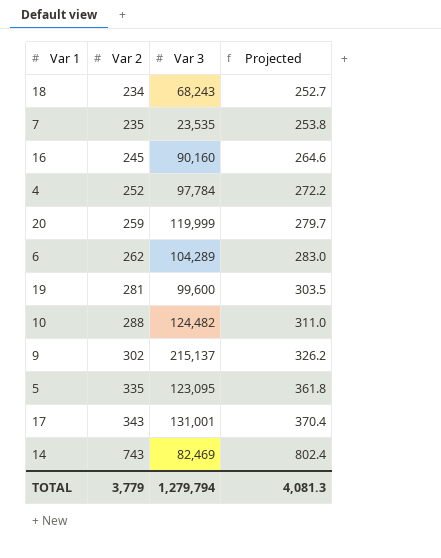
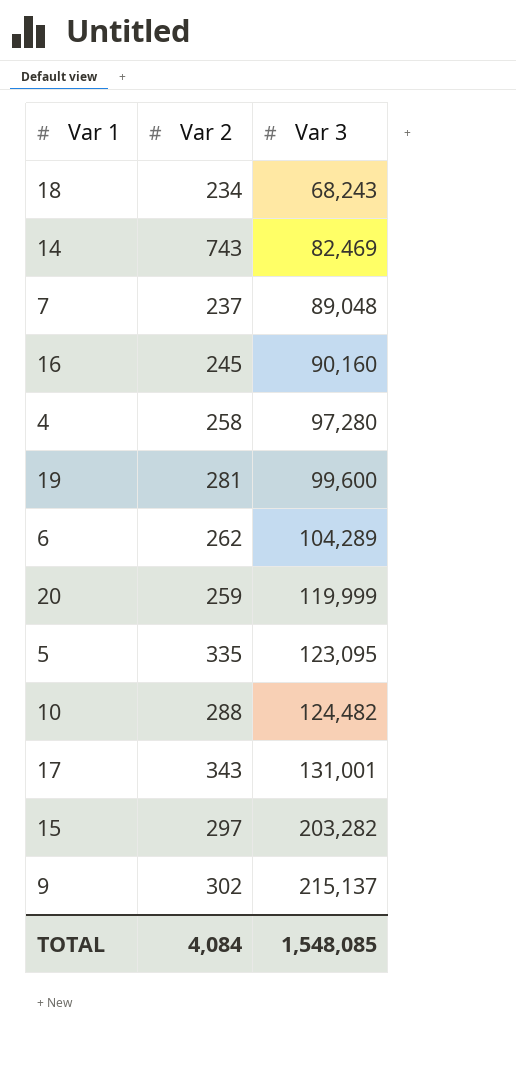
row order: Var 2 ascending -> Var 3 ascending
column Projected | formula: [Var 2] * 1.08 -> none
7 | Var 2: 235 -> 237
7 | Var 3: 23,535 -> 89,048
4 | Var 2: 252 -> 258
4 | Var 3: 97,784 -> 97,280
row 15: none -> 297 | 203,282
TOTAL | Var 2: 3,779 -> 4,084
TOTAL | Var 3: 1,279,794 -> 1,548,085

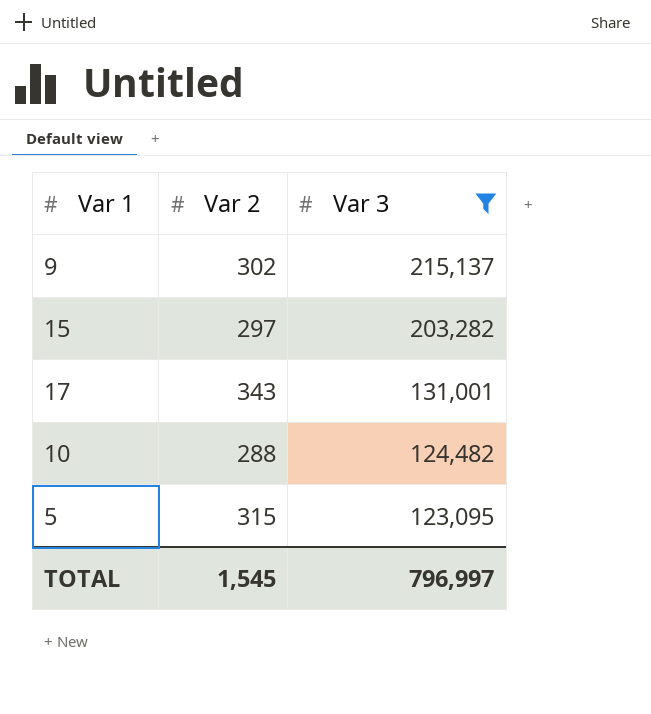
filter: none -> Var 3 >= 123,095
row order: Var 3 ascending -> Var 3 descending
5 | Var 2: 335 -> 315
TOTAL | Var 2: 4,084 -> 1,545
TOTAL | Var 3: 1,548,085 -> 796,997

